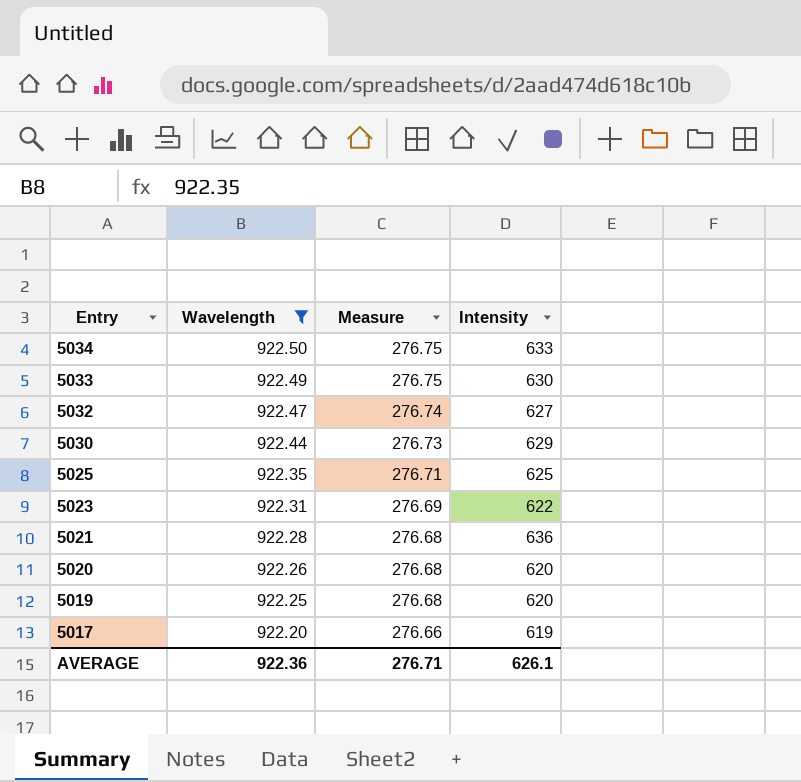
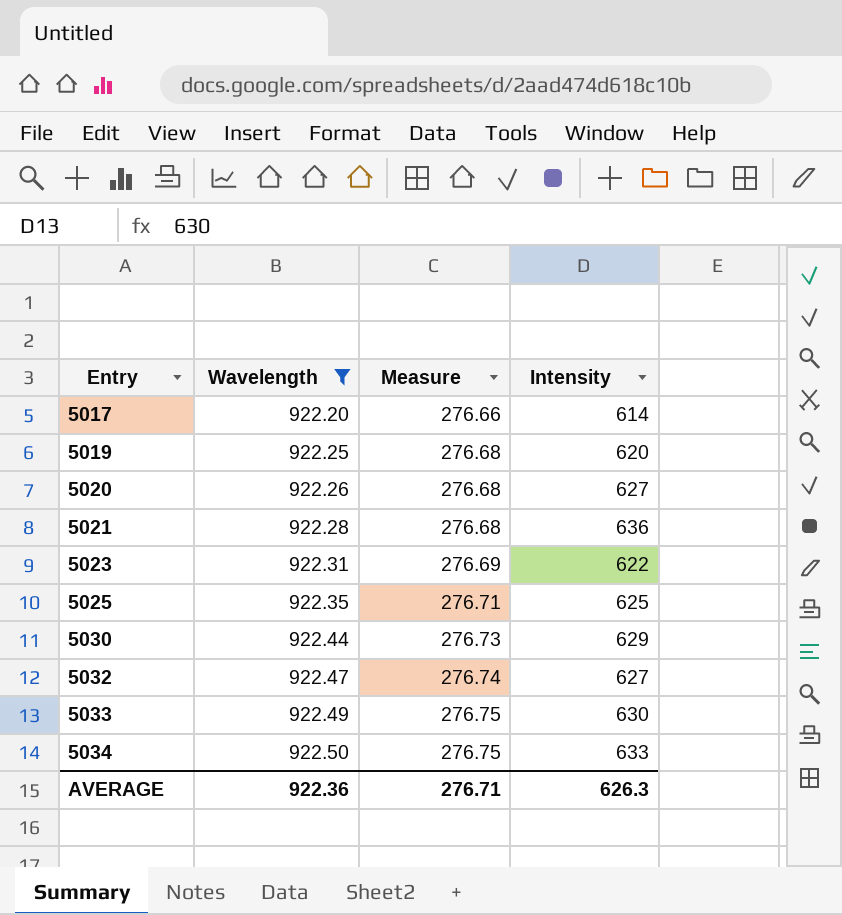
row order: Entry descending -> Entry ascending
5017 | Intensity: 619 -> 614
5020 | Intensity: 620 -> 627
AVERAGE | Intensity: 626.1 -> 626.3

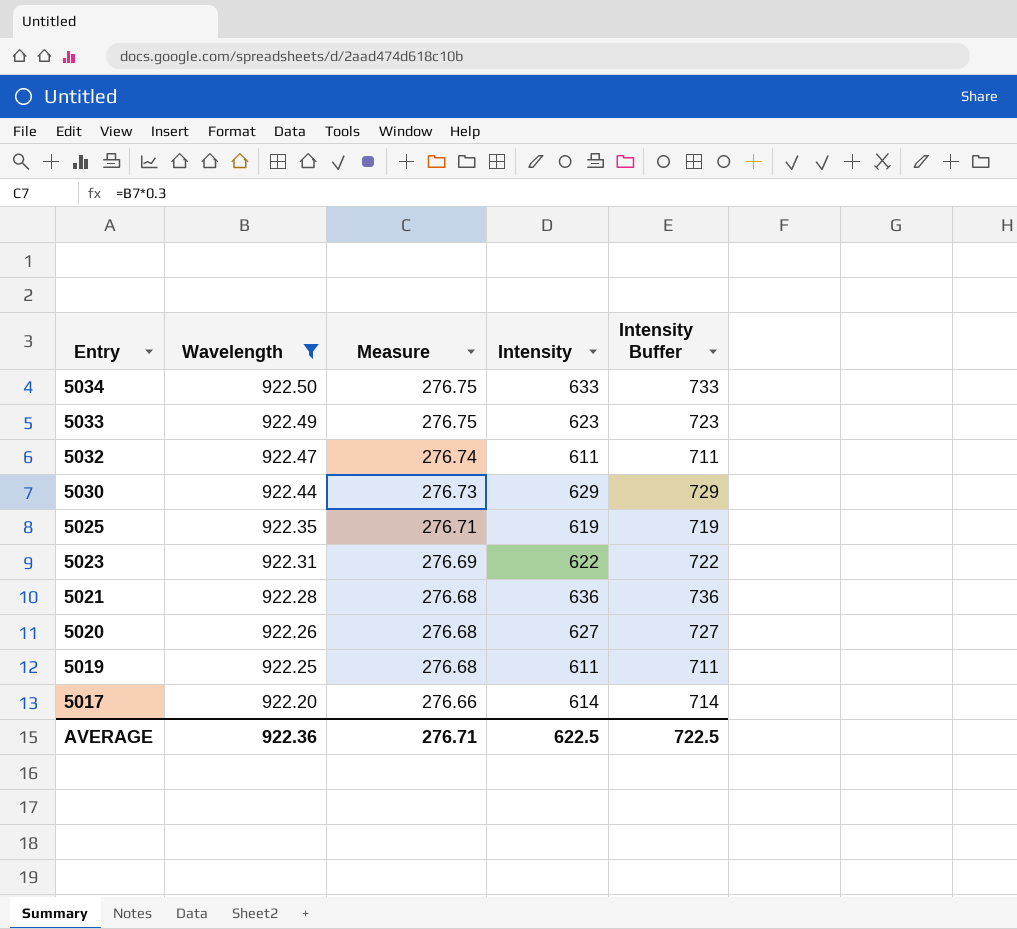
row order: Entry ascending -> Entry descending
column Intensity Buffer | formula: none -> [Intensity] + 100
5033 | Intensity: 630 -> 623
5032 | Intensity: 627 -> 611
5025 | Intensity: 625 -> 619
5019 | Intensity: 620 -> 611
AVERAGE | Intensity: 626.3 -> 622.5

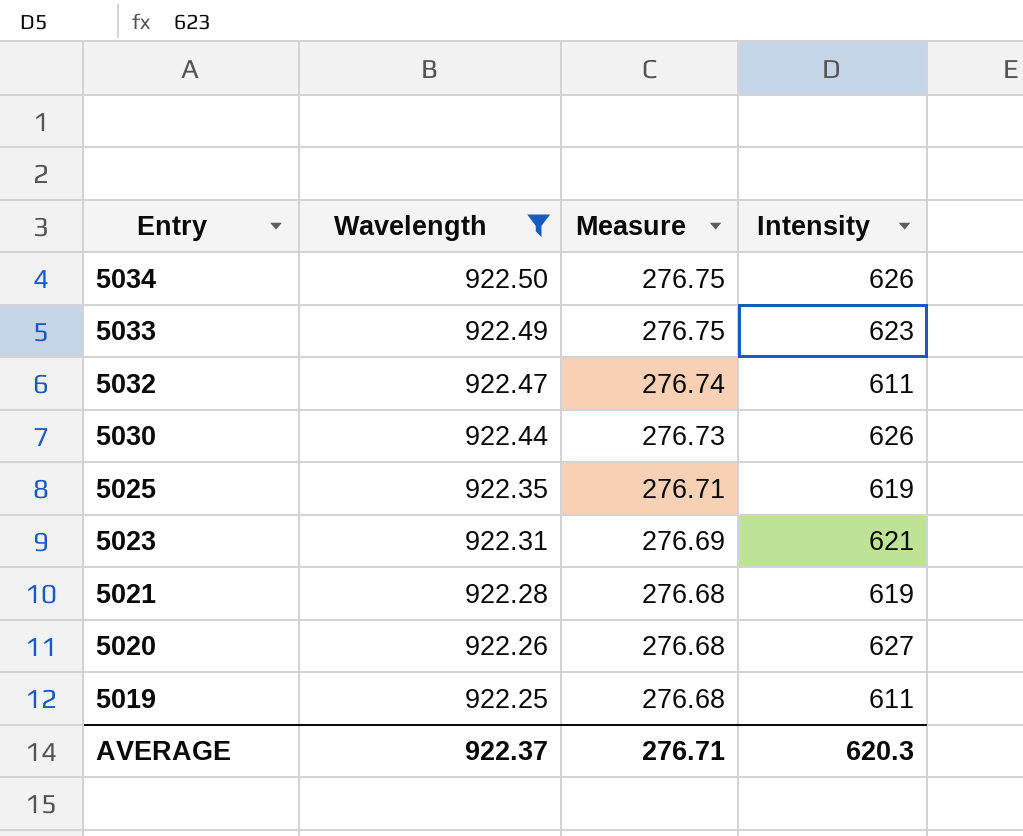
column Intensity Buffer | formula: [Intensity] + 100 -> none
row 5017: 922.20 | 276.66 | 614 | 714 -> none
5034 | Intensity: 633 -> 626
5030 | Intensity: 629 -> 626
5023 | Intensity: 622 -> 621
5021 | Intensity: 636 -> 619
AVERAGE | Wavelength: 922.36 -> 922.37
AVERAGE | Intensity: 622.5 -> 620.3

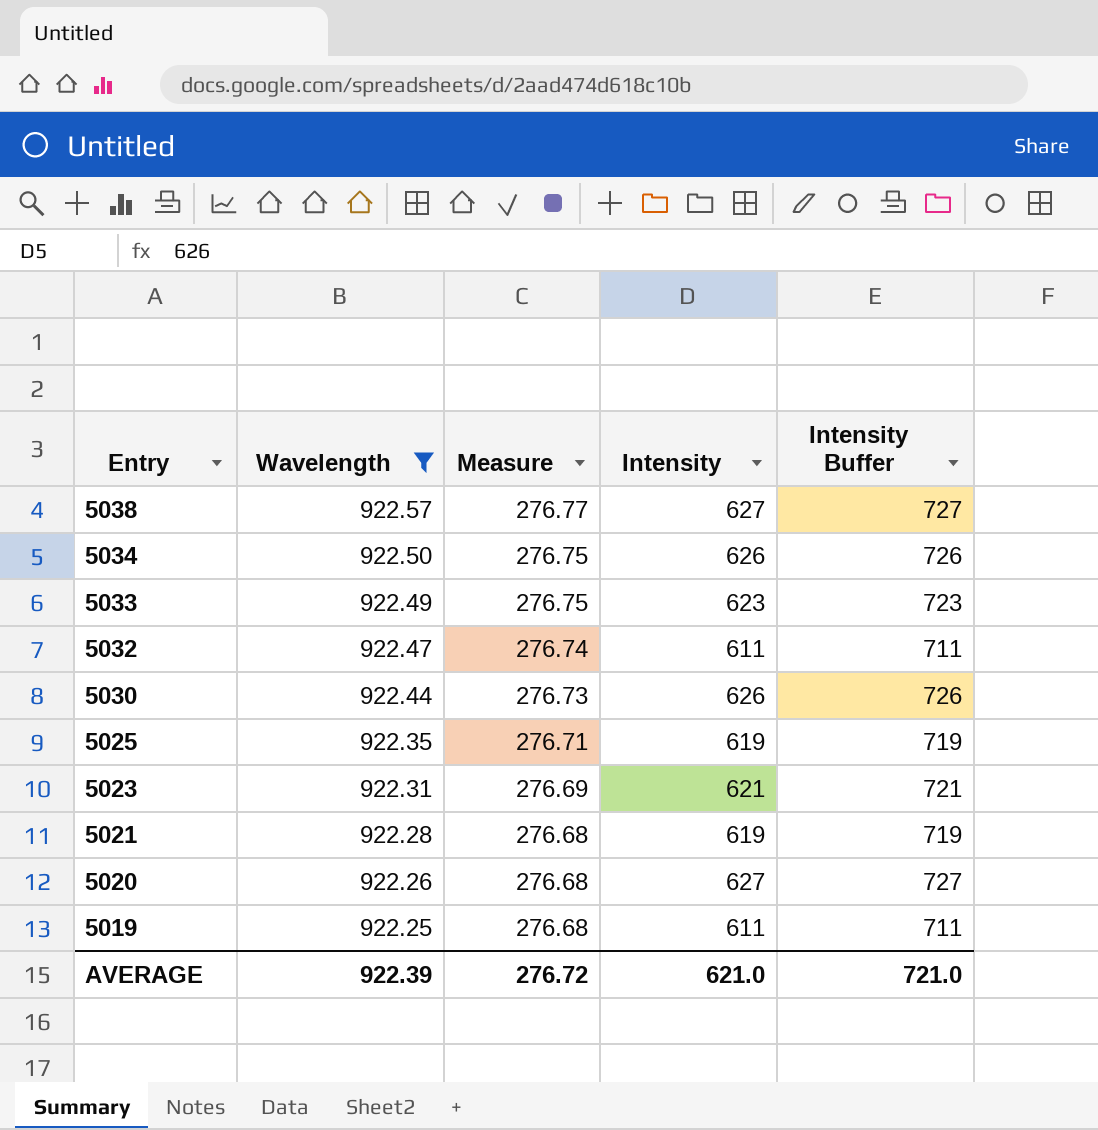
column Intensity Buffer | formula: none -> [Intensity] + 100
row 5038: none -> 922.57 | 276.77 | 627 | 727
AVERAGE | Wavelength: 922.37 -> 922.39
AVERAGE | Measure: 276.71 -> 276.72
AVERAGE | Intensity: 620.3 -> 621.0

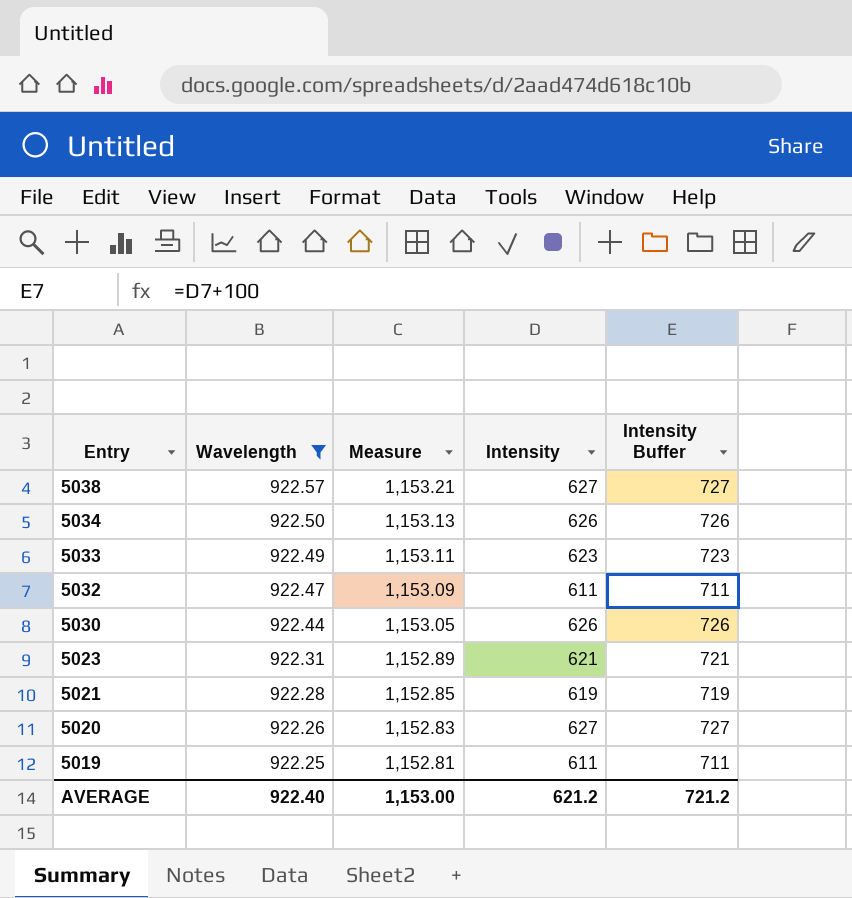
column Measure | formula: [Wavelength] * 0.3 -> [Wavelength] * 1.25
row 5025: 922.35 | 276.71 | 619 | 719 -> none
AVERAGE | Wavelength: 922.39 -> 922.40
AVERAGE | Measure: 276.72 -> 1,153.00
AVERAGE | Intensity: 621.0 -> 621.2
AVERAGE | Intensity Buffer: 721.0 -> 721.2

